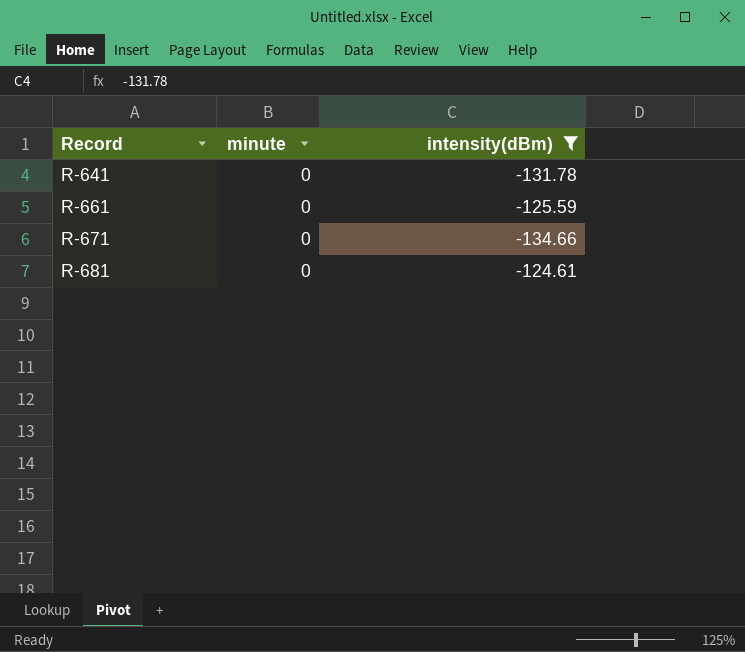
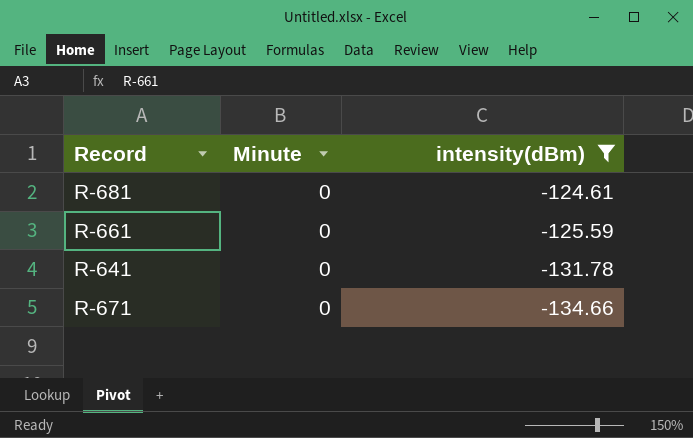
row order: Record ascending -> intensity(dBm) descending
column name: minute -> Minute

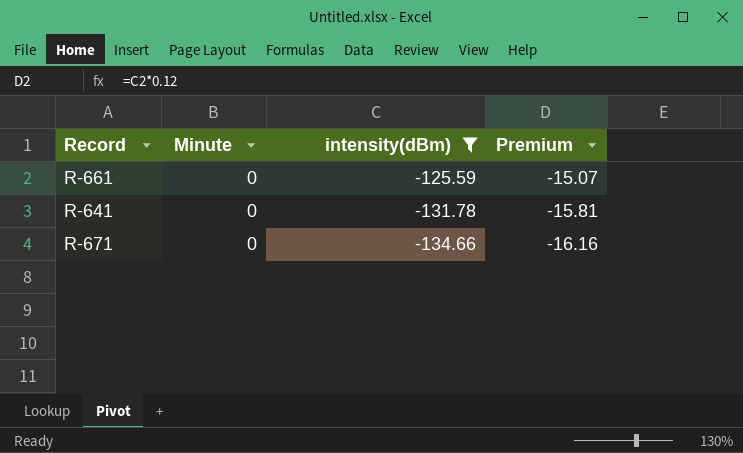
column Premium | formula: none -> [intensity(dBm)] * 0.12
row R-681: 0 | -124.61 -> none

